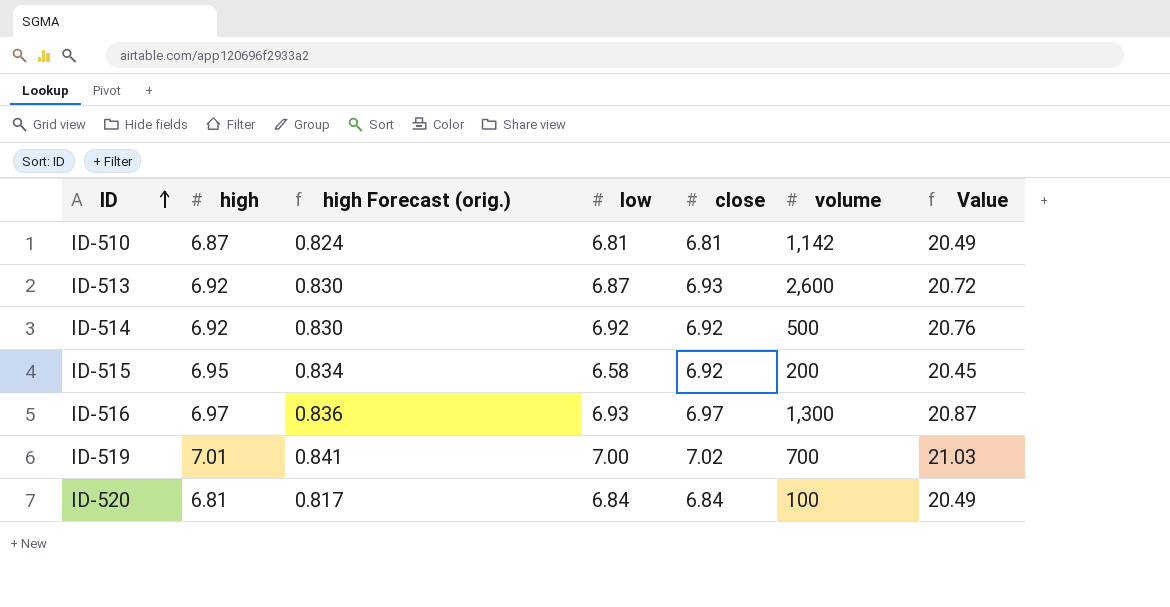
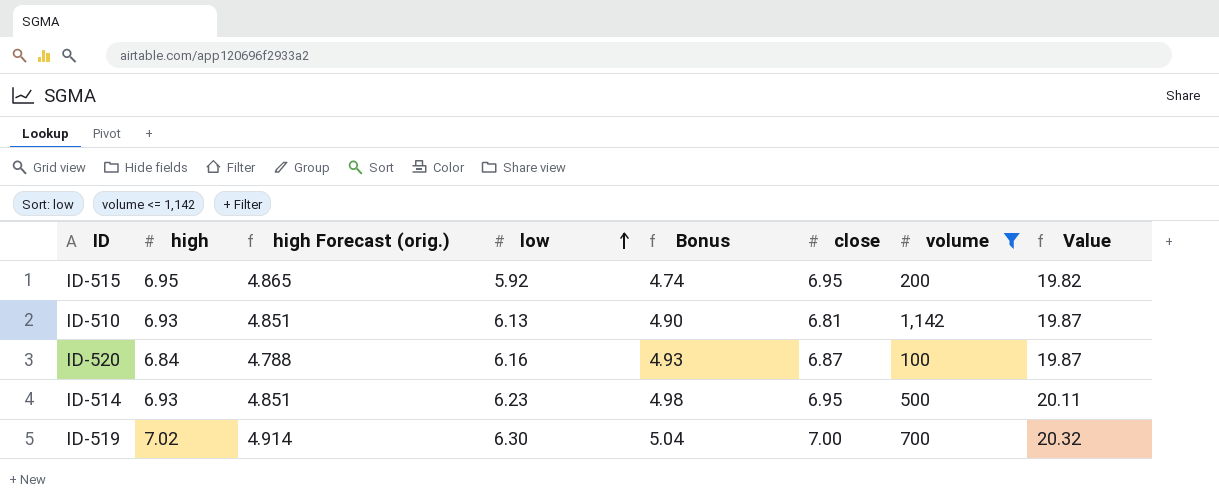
filter: none -> volume <= 1,142
row order: ID ascending -> low ascending
column high Forecast (orig.) | formula: [high] * 0.12 -> [high] * 0.7
column Bonus | formula: none -> [low] * 0.8
ID-515 | low: 6.58 -> 5.92
ID-515 | close: 6.92 -> 6.95
ID-515 | Value: 20.45 -> 19.82
ID-510 | high: 6.87 -> 6.93
ID-510 | low: 6.81 -> 6.13
ID-510 | Value: 20.49 -> 19.87
ID-520 | high: 6.81 -> 6.84
ID-520 | low: 6.84 -> 6.16
ID-520 | close: 6.84 -> 6.87
ID-520 | Value: 20.49 -> 19.87
ID-514 | high: 6.92 -> 6.93
ID-514 | low: 6.92 -> 6.23
ID-514 | close: 6.92 -> 6.95
ID-514 | Value: 20.76 -> 20.11
ID-519 | high: 7.01 -> 7.02
ID-519 | low: 7.00 -> 6.30
ID-519 | close: 7.02 -> 7.00
ID-519 | Value: 21.03 -> 20.32

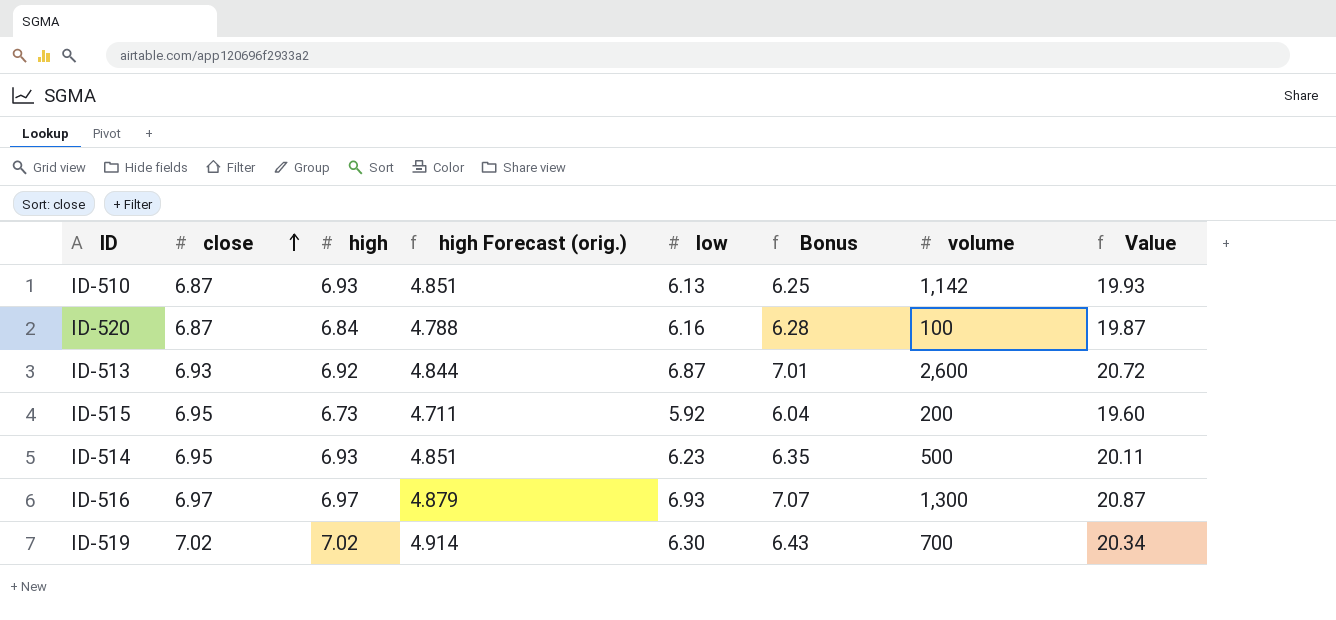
filter: volume <= 1,142 -> none
row order: low ascending -> close ascending
column close | position: 6 -> 2
column Bonus | formula: [low] * 0.8 -> [low] * 1.02
ID-510 | close: 6.81 -> 6.87
ID-510 | Value: 19.87 -> 19.93
ID-515 | high: 6.95 -> 6.73
ID-515 | high Forecast (orig.): 4.865 -> 4.711
ID-515 | Value: 19.82 -> 19.60
ID-519 | close: 7.00 -> 7.02
ID-519 | Value: 20.32 -> 20.34

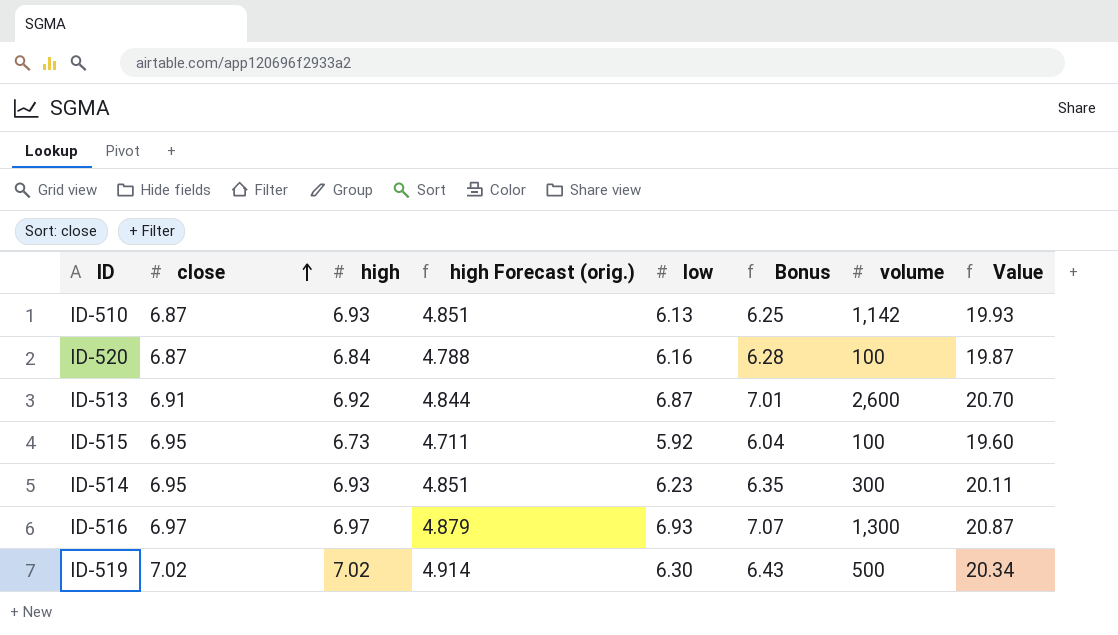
ID-513 | close: 6.93 -> 6.91
ID-513 | Value: 20.72 -> 20.70
ID-515 | volume: 200 -> 100
ID-514 | volume: 500 -> 300
ID-519 | volume: 700 -> 500

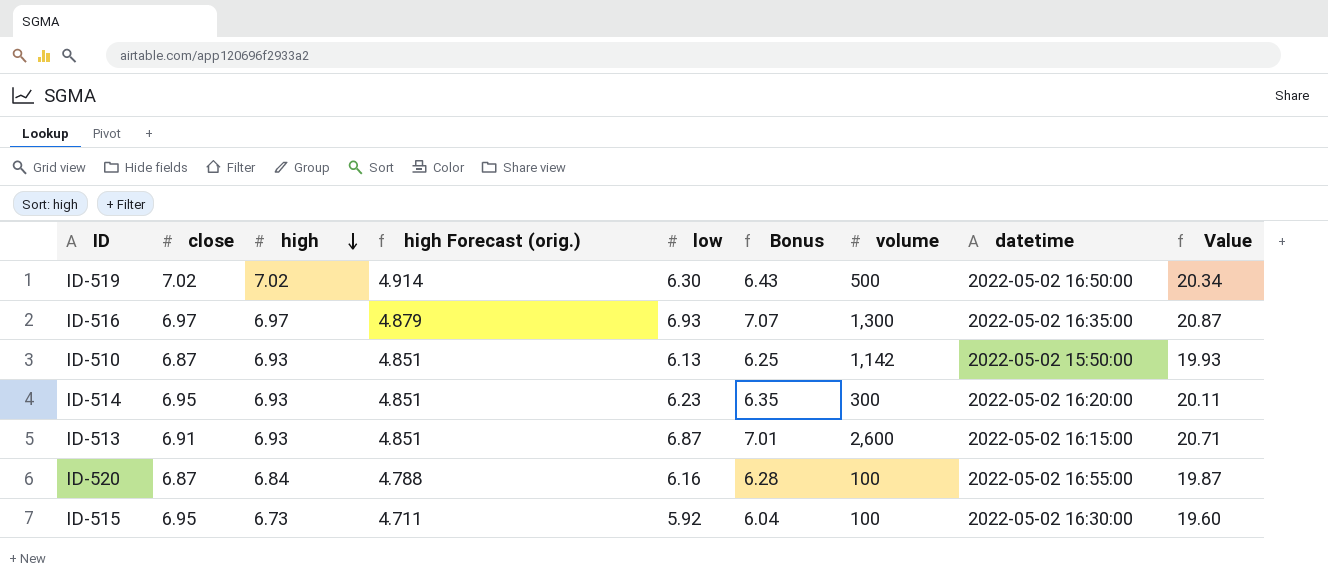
row order: close ascending -> high descending
column datetime | position: none -> 8
ID-513 | high: 6.92 -> 6.93
ID-513 | high Forecast (orig.): 4.844 -> 4.851
ID-513 | Value: 20.70 -> 20.71

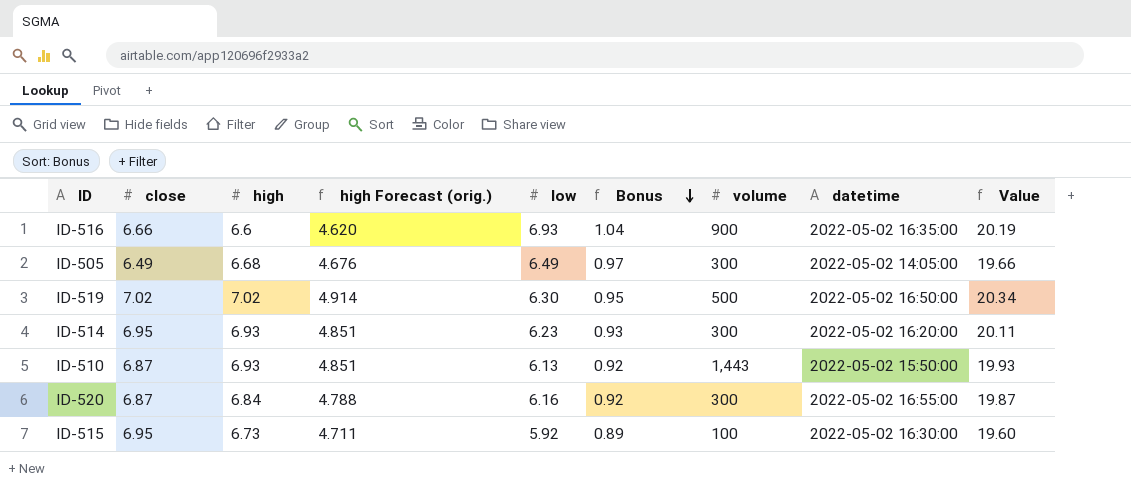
row order: high descending -> Bonus descending
column Bonus | formula: [low] * 1.02 -> [low] * 0.15
row ID-513: 6.91 | 6.93 | 4.851 | 6.87 | 7.01 | 2,600 | 2022-05-02 16:15:00 | 20.71 -> none
ID-516 | close: 6.97 -> 6.66
ID-516 | high: 6.97 -> 6.6
ID-516 | high Forecast (orig.): 4.879 -> 4.620
ID-516 | volume: 1,300 -> 900
ID-516 | Value: 20.87 -> 20.19
row ID-505: none -> 6.49 | 6.68 | 4.676 | 6.49 | 0.97 | 300 | 2022-05-02 14:05:00 | 19.66
ID-510 | volume: 1,142 -> 1,443
ID-520 | volume: 100 -> 300

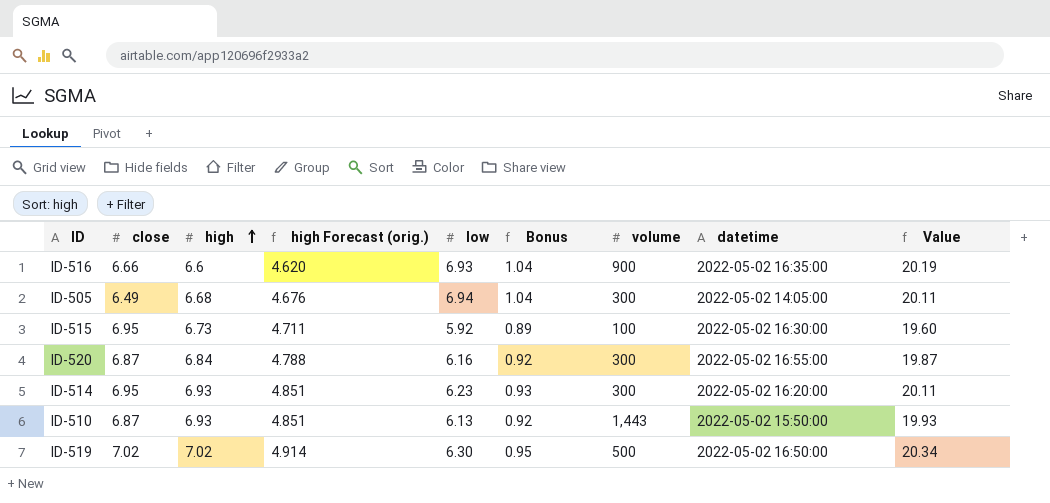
row order: Bonus descending -> high ascending
ID-505 | low: 6.49 -> 6.94
ID-505 | Bonus: 0.97 -> 1.04
ID-505 | Value: 19.66 -> 20.11

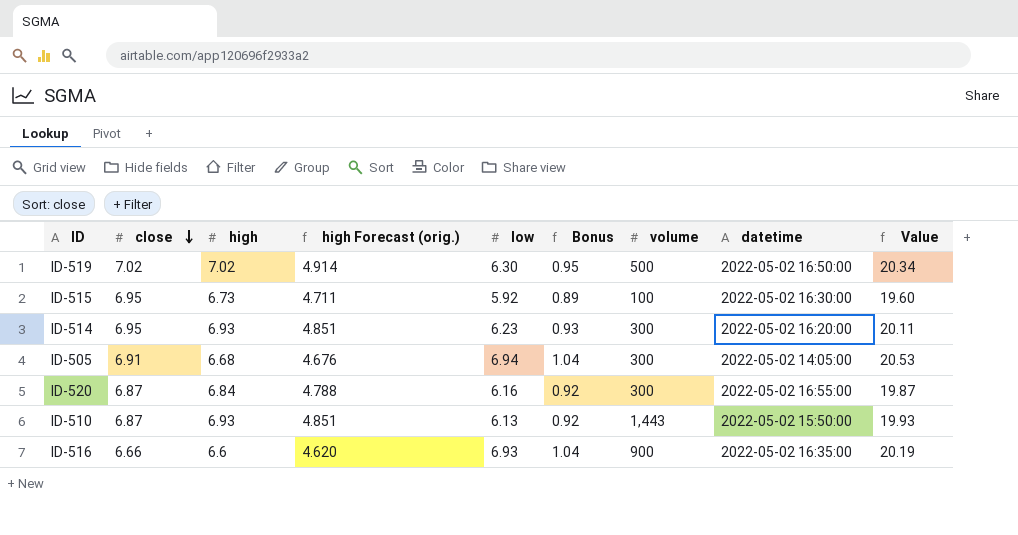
row order: high ascending -> close descending
ID-505 | close: 6.49 -> 6.91
ID-505 | Value: 20.11 -> 20.53

